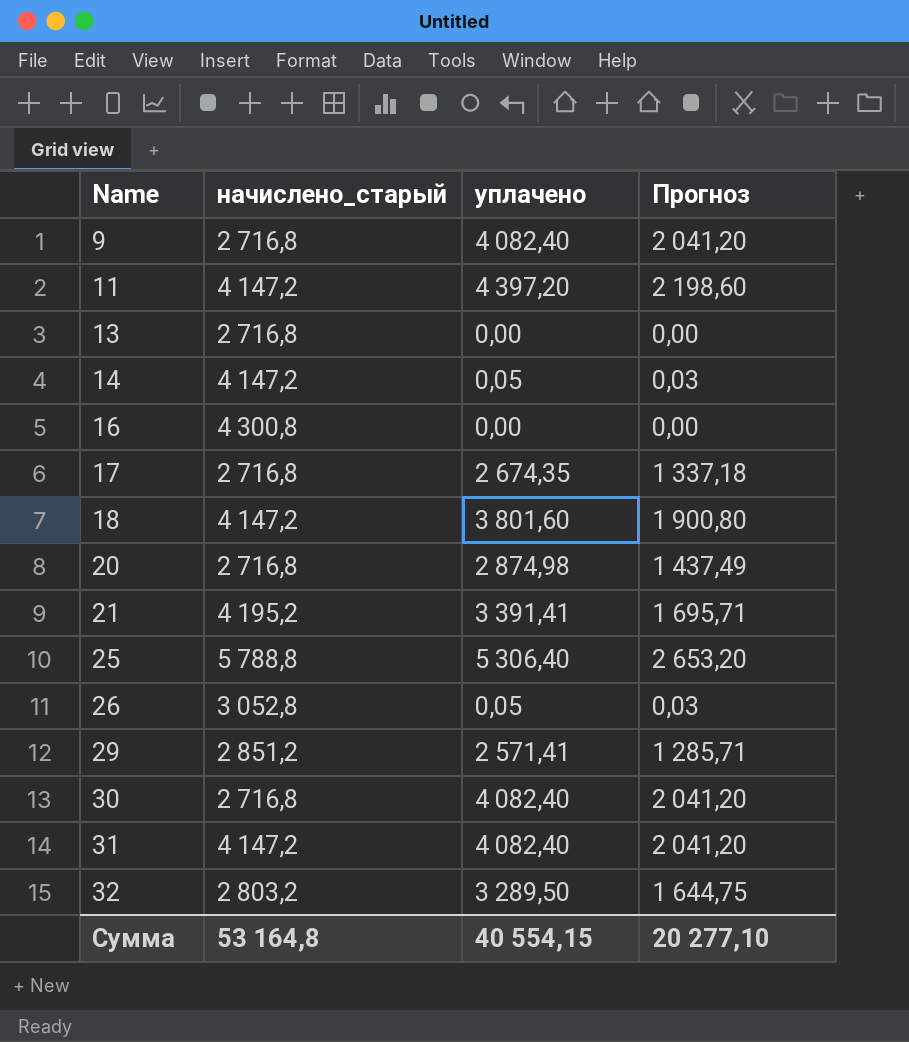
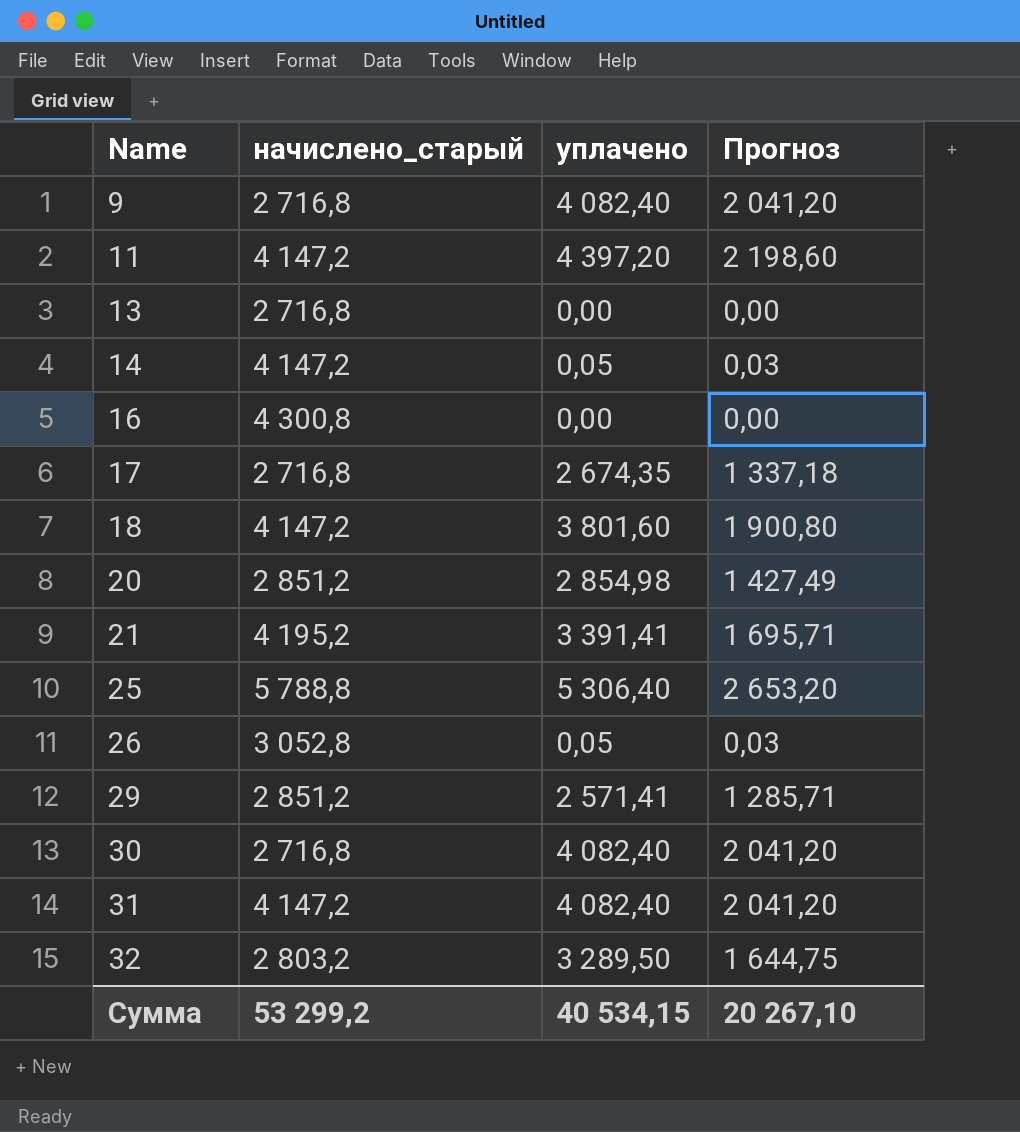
20 | начислено_старый: 2 716,8 -> 2 851,2
20 | уплачено: 2 874,98 -> 2 854,98
20 | Прогноз: 1 437,49 -> 1 427,49
Сумма | начислено_старый: 53 164,8 -> 53 299,2
Сумма | уплачено: 40 554,15 -> 40 534,15
Сумма | Прогноз: 20 277,10 -> 20 267,10

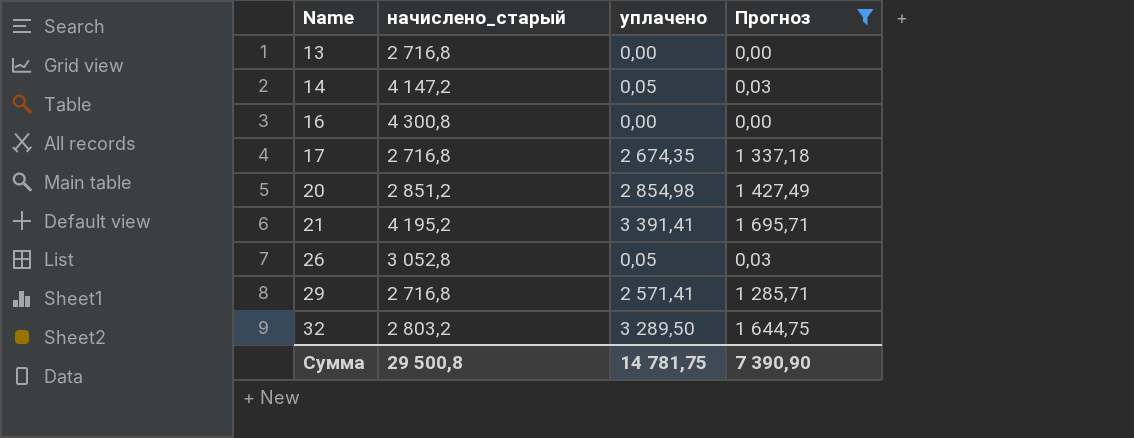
filter: none -> Прогноз <= 1 695,71
29 | начислено_старый: 2 851,2 -> 2 716,8
Сумма | начислено_старый: 53 299,2 -> 29 500,8
Сумма | уплачено: 40 534,15 -> 14 781,75
Сумма | Прогноз: 20 267,10 -> 7 390,90

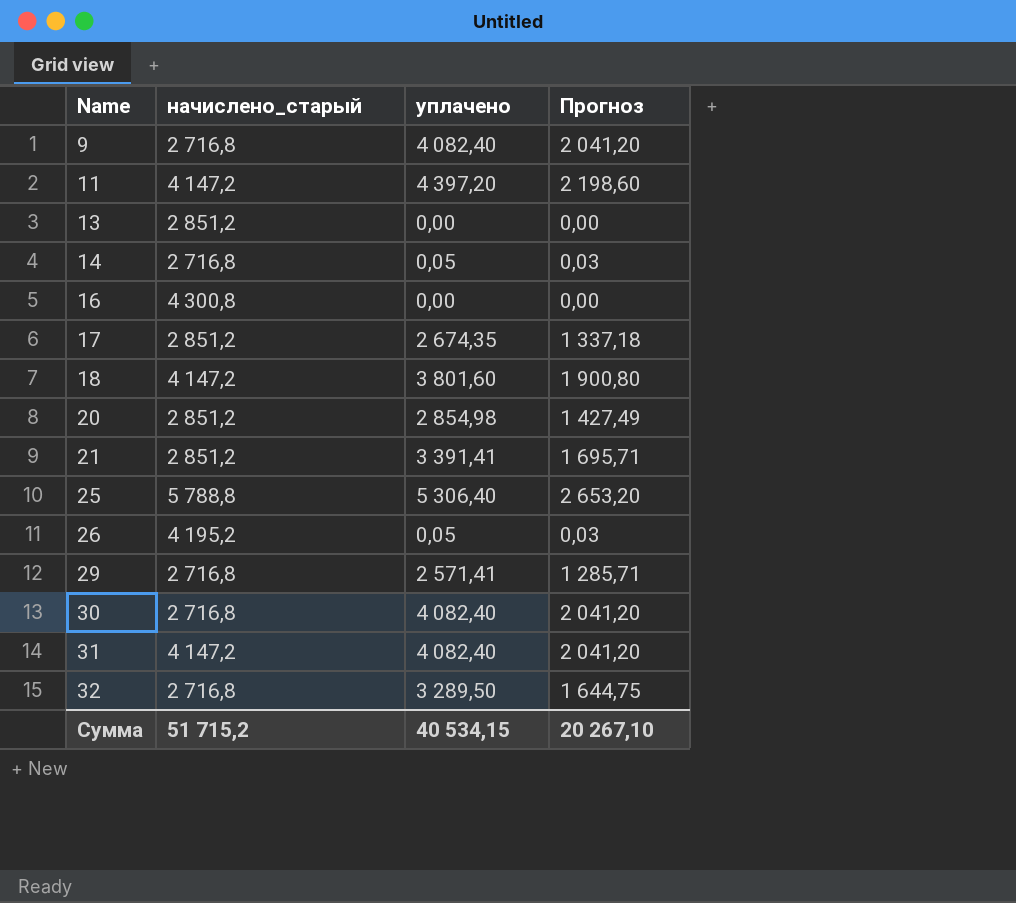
filter: Прогноз <= 1 695,71 -> none
13 | начислено_старый: 2 716,8 -> 2 851,2
14 | начислено_старый: 4 147,2 -> 2 716,8
17 | начислено_старый: 2 716,8 -> 2 851,2
21 | начислено_старый: 4 195,2 -> 2 851,2
26 | начислено_старый: 3 052,8 -> 4 195,2
32 | начислено_старый: 2 803,2 -> 2 716,8
Сумма | начислено_старый: 29 500,8 -> 51 715,2
Сумма | уплачено: 14 781,75 -> 40 534,15
Сумма | Прогноз: 7 390,90 -> 20 267,10

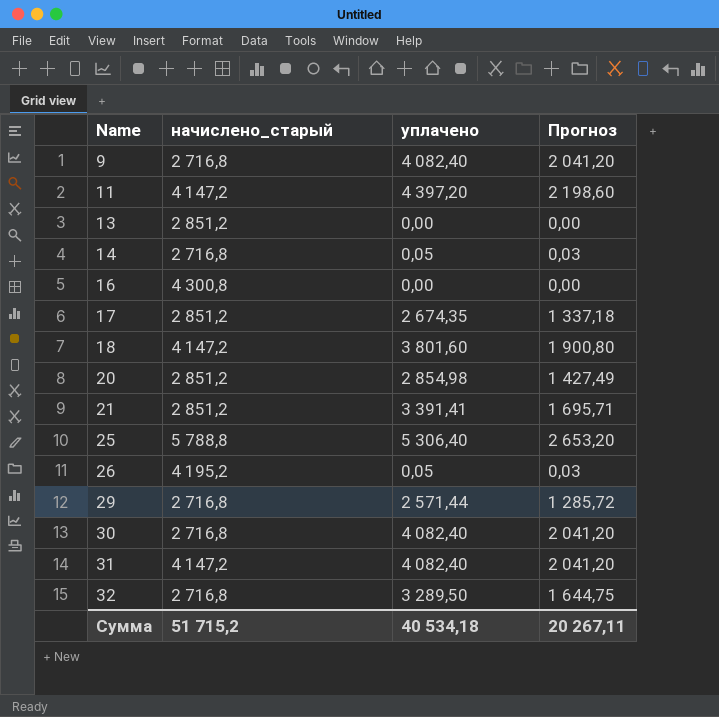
29 | уплачено: 2 571,41 -> 2 571,44
29 | Прогноз: 1 285,71 -> 1 285,72
Сумма | уплачено: 40 534,15 -> 40 534,18
Сумма | Прогноз: 20 267,10 -> 20 267,11

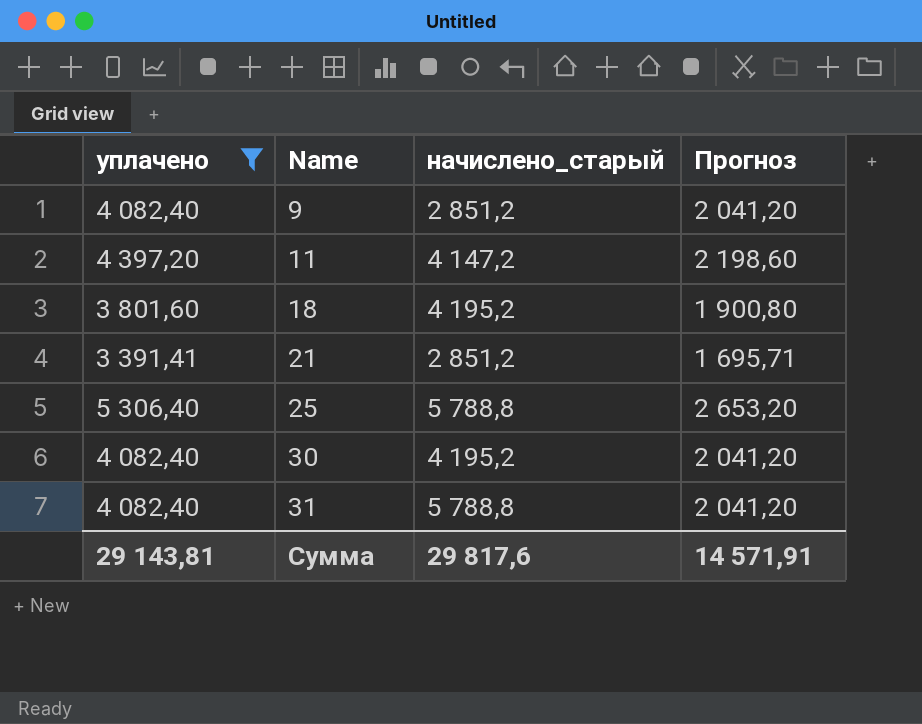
filter: none -> уплачено >= 3 391,41
column уплачено | position: 3 -> 1
9 | начислено_старый: 2 716,8 -> 2 851,2
18 | начислено_старый: 4 147,2 -> 4 195,2
30 | начислено_старый: 2 716,8 -> 4 195,2
31 | начислено_старый: 4 147,2 -> 5 788,8
Сумма | уплачено: 40 534,18 -> 29 143,81
Сумма | начислено_старый: 51 715,2 -> 29 817,6
Сумма | Прогноз: 20 267,11 -> 14 571,91

